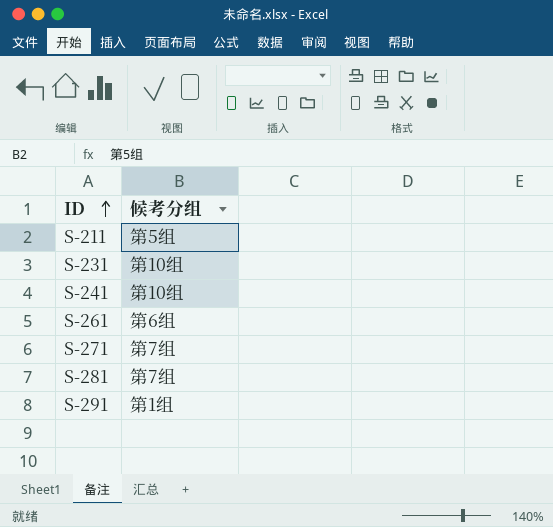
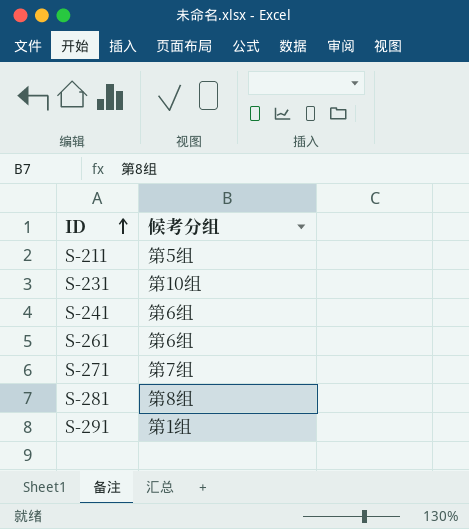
S-241 | 候考分组: 第10组 -> 第6组
S-281 | 候考分组: 第7组 -> 第8组

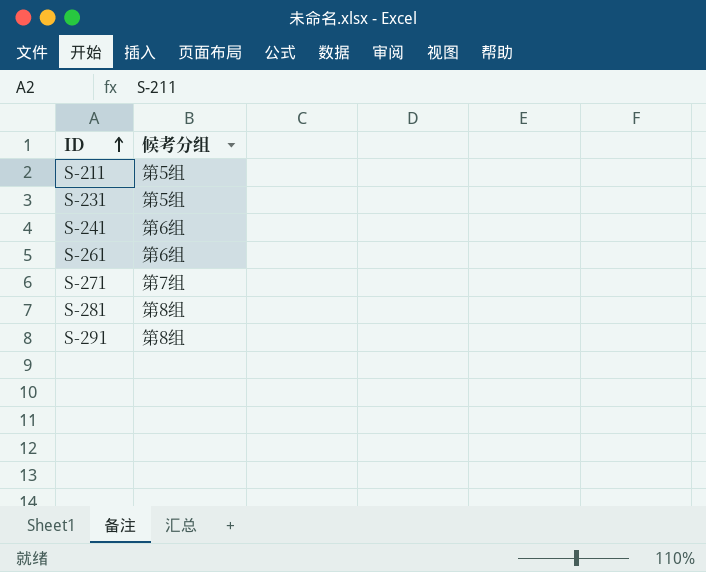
S-231 | 候考分组: 第10组 -> 第5组
S-291 | 候考分组: 第1组 -> 第8组

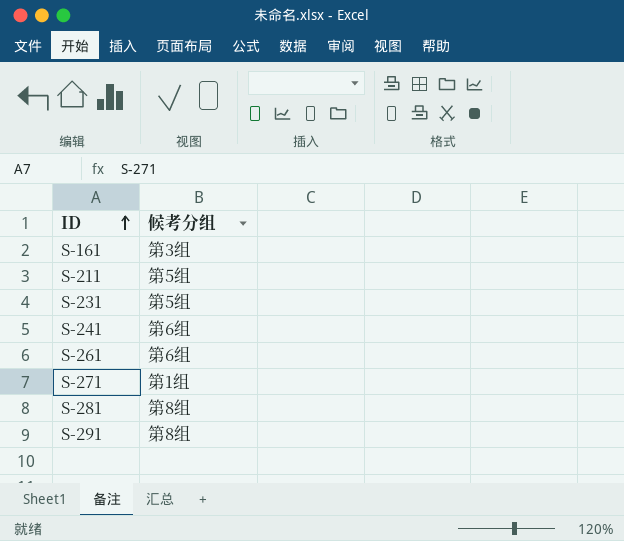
row S-161: none -> 第3组
S-271 | 候考分组: 第7组 -> 第1组

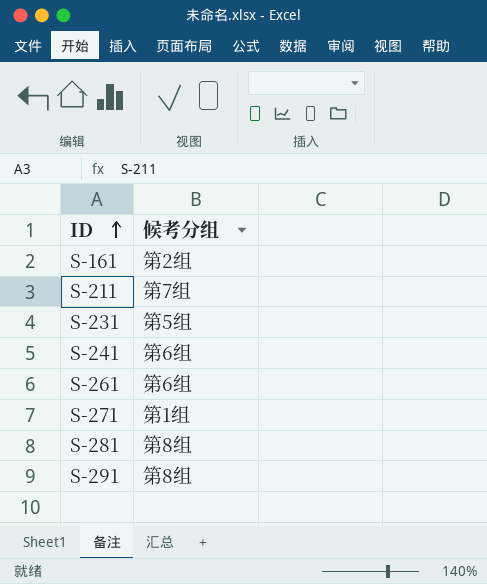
S-161 | 候考分组: 第3组 -> 第2组
S-211 | 候考分组: 第5组 -> 第7组

